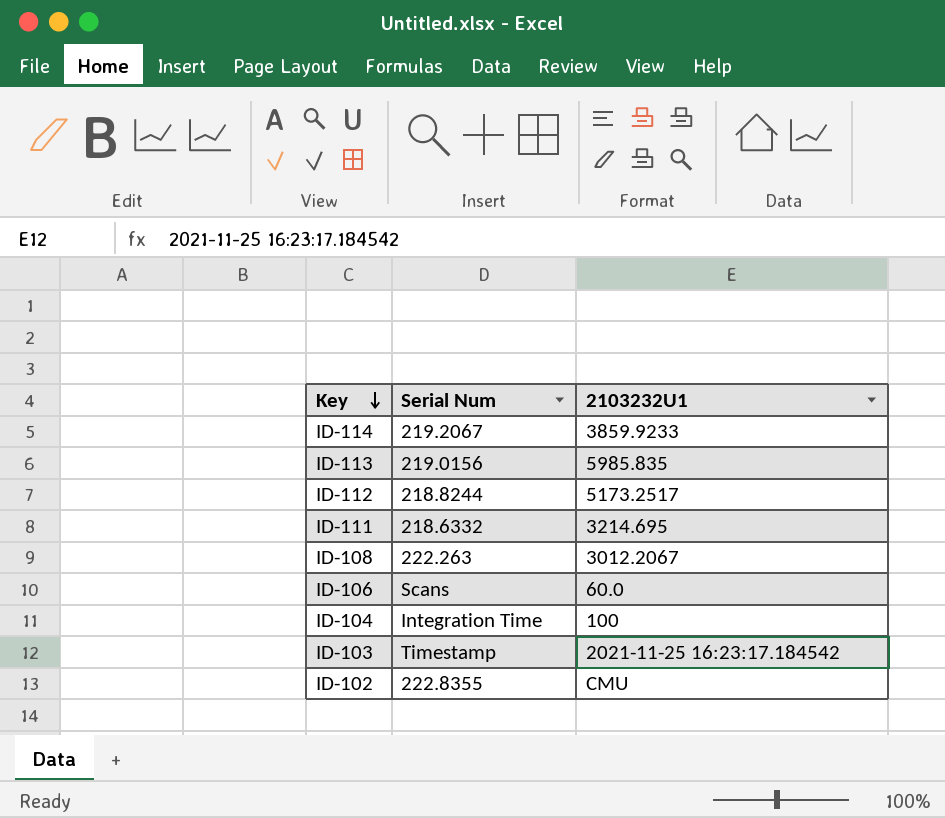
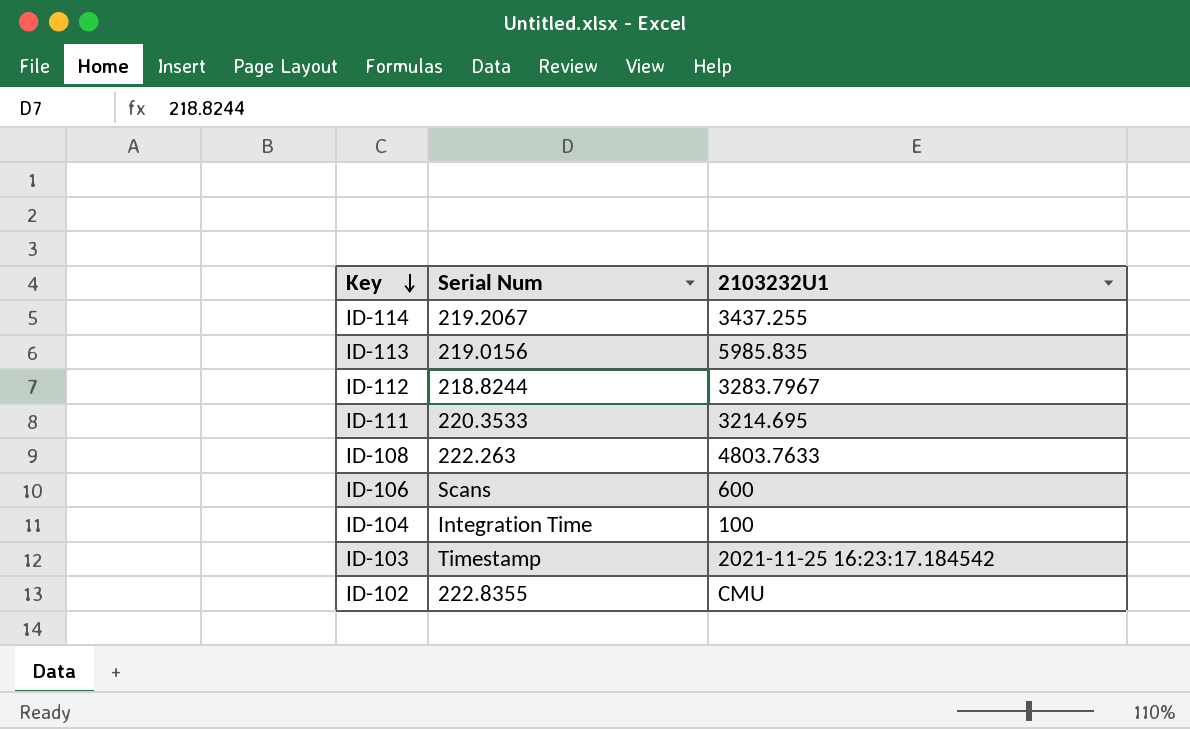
ID-114 | 2103232U1: 3859.9233 -> 3437.255
ID-112 | 2103232U1: 5173.2517 -> 3283.7967
ID-111 | Serial Num: 218.6332 -> 220.3533
ID-108 | 2103232U1: 3012.2067 -> 4803.7633
ID-106 | 2103232U1: 60.0 -> 600

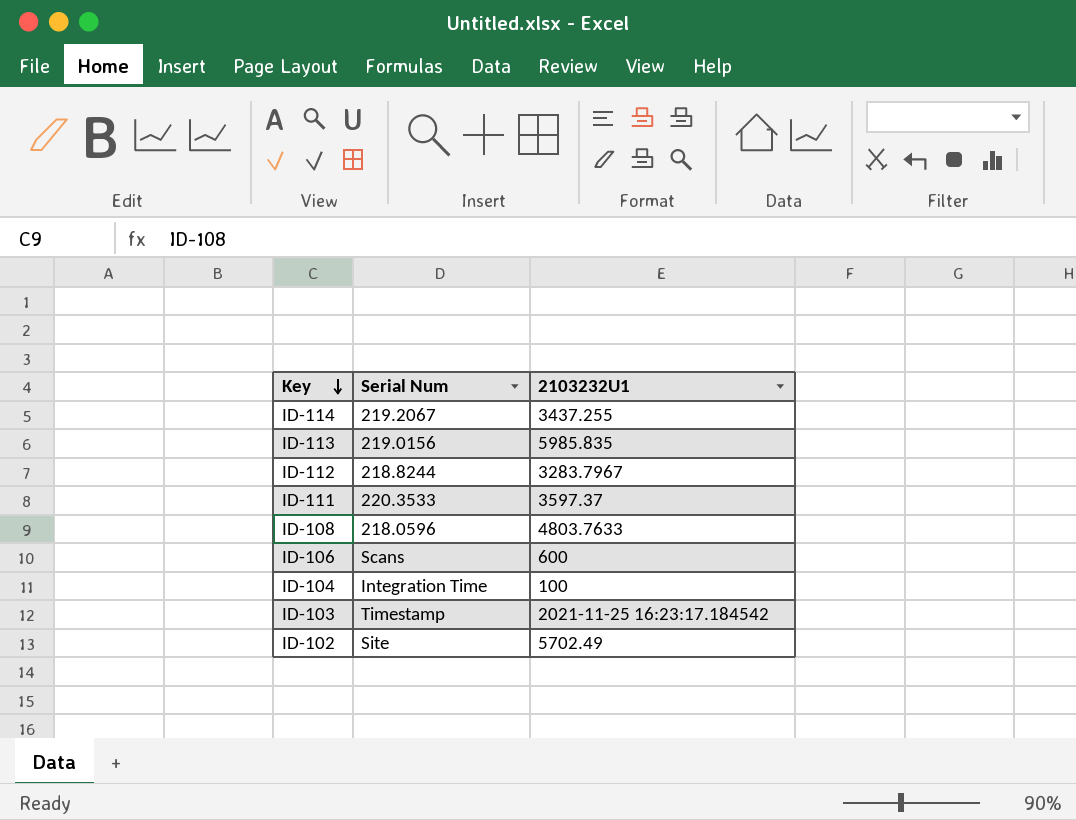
ID-111 | 2103232U1: 3214.695 -> 3597.37
ID-108 | Serial Num: 222.263 -> 218.0596
ID-102 | Serial Num: 222.8355 -> Site
ID-102 | 2103232U1: CMU -> 5702.49

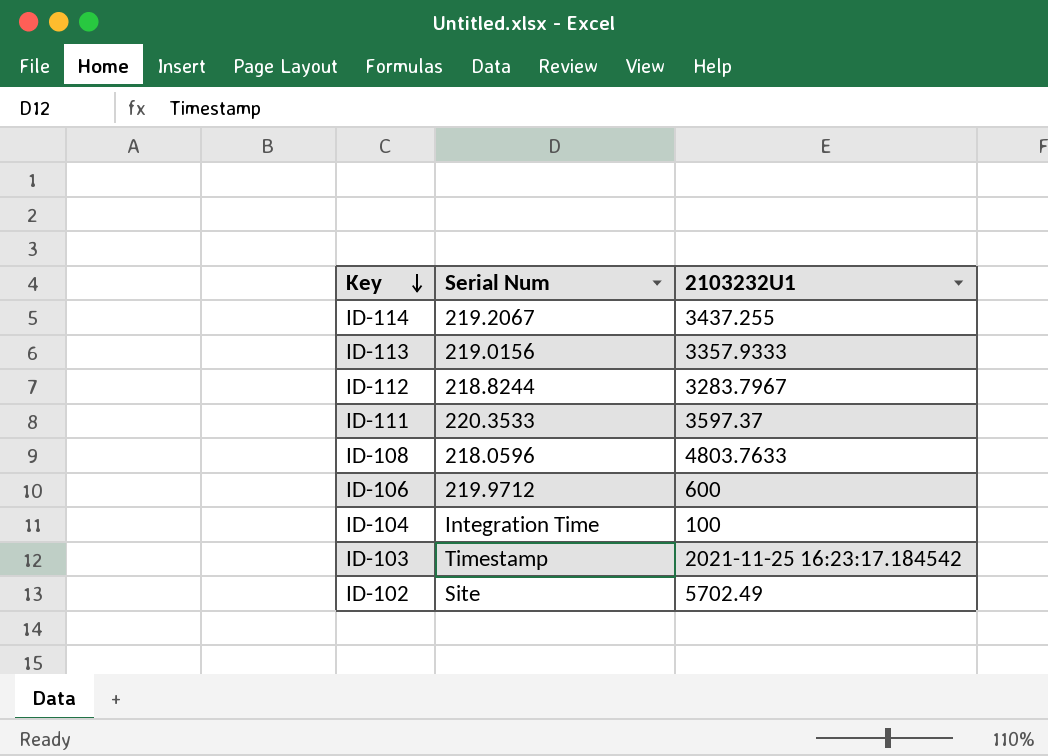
ID-113 | 2103232U1: 5985.835 -> 3357.9333
ID-106 | Serial Num: Scans -> 219.9712

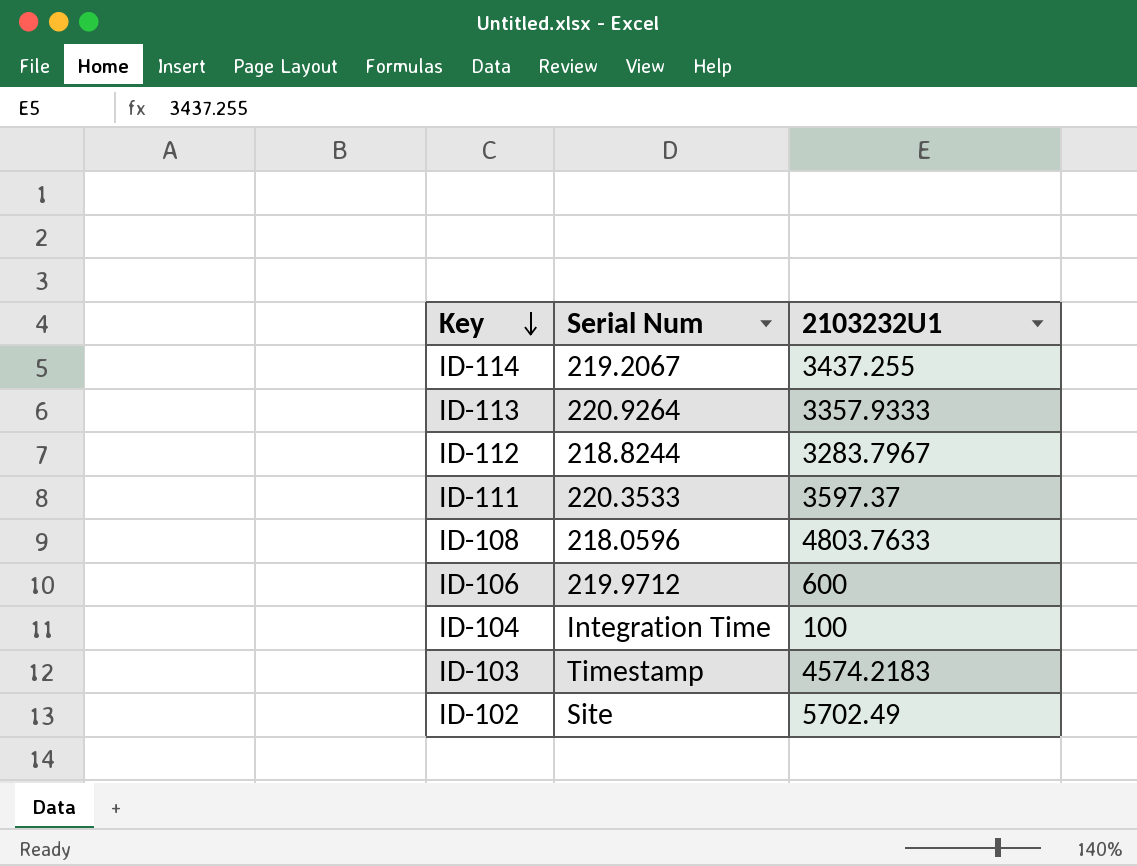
ID-113 | Serial Num: 219.0156 -> 220.9264
ID-103 | 2103232U1: 2021-11-25 16:23:17.184542 -> 4574.2183

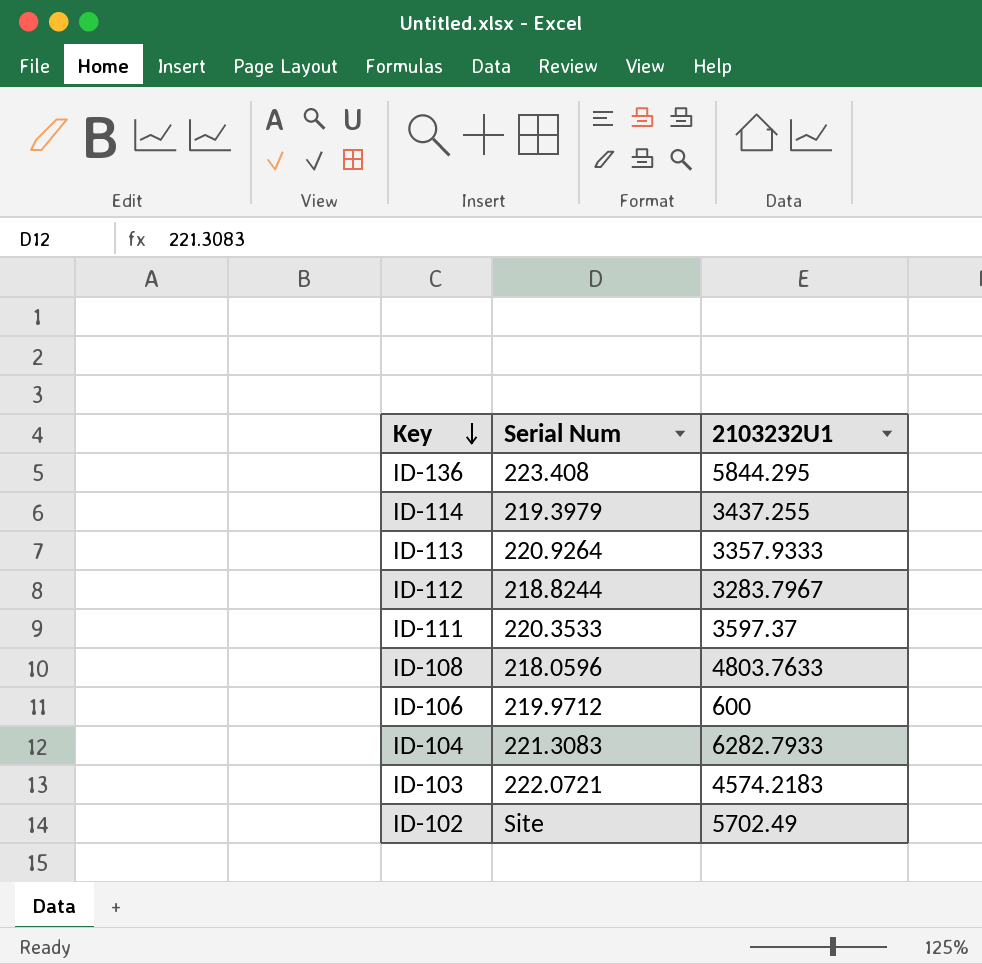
row ID-136: none -> 223.408 | 5844.295
ID-114 | Serial Num: 219.2067 -> 219.3979
ID-104 | Serial Num: Integration Time -> 221.3083
ID-104 | 2103232U1: 100 -> 6282.7933
ID-103 | Serial Num: Timestamp -> 222.0721

